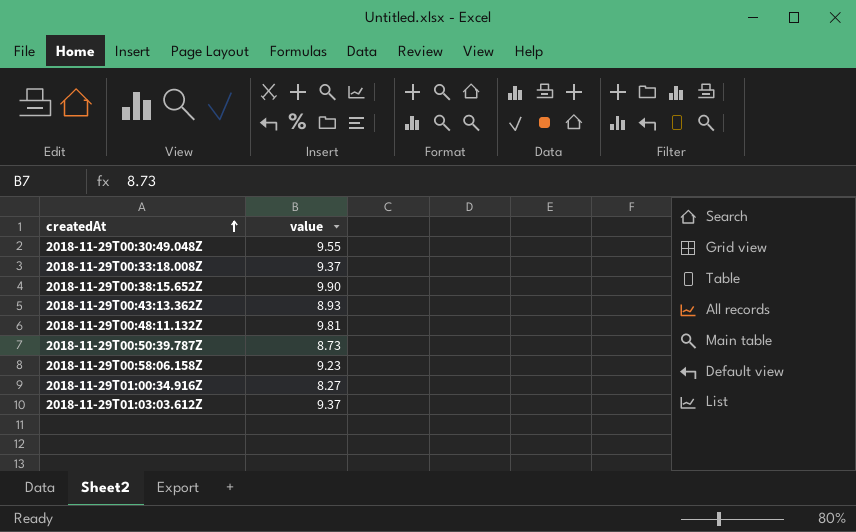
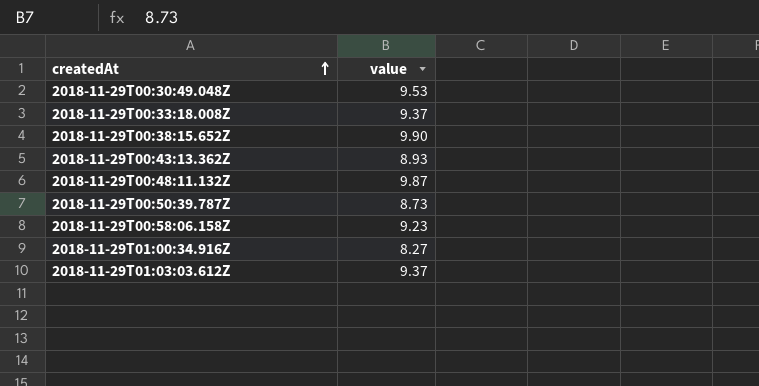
2018-11-29T00:30:49.048Z | value: 9.55 -> 9.53
2018-11-29T00:48:11.132Z | value: 9.81 -> 9.87

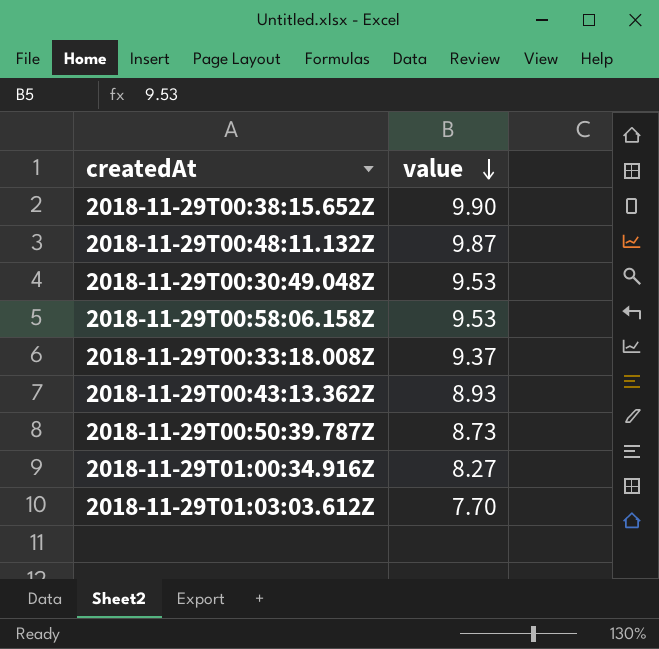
row order: createdAt ascending -> value descending
2018-11-29T00:58:06.158Z | value: 9.23 -> 9.53
2018-11-29T01:03:03.612Z | value: 9.37 -> 7.70

